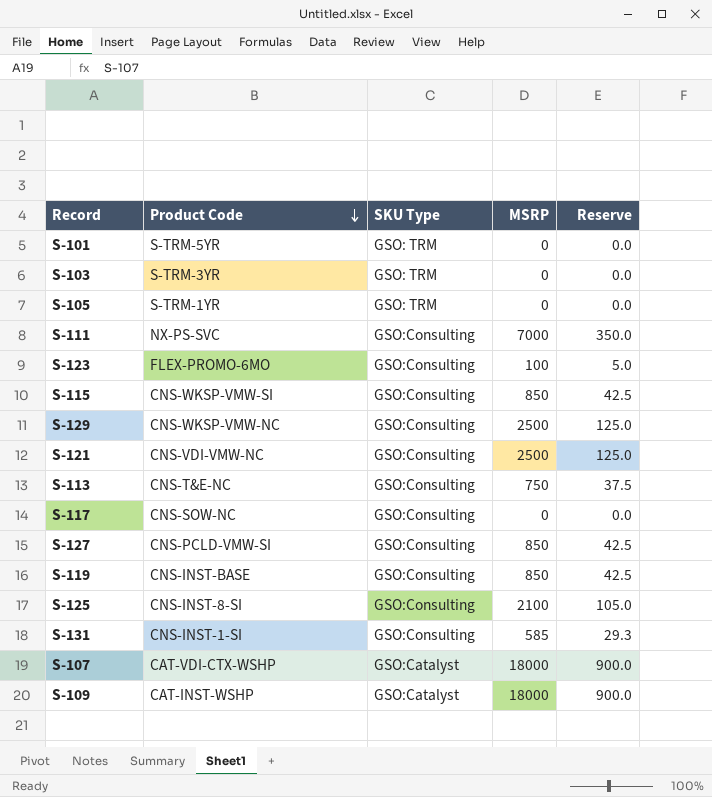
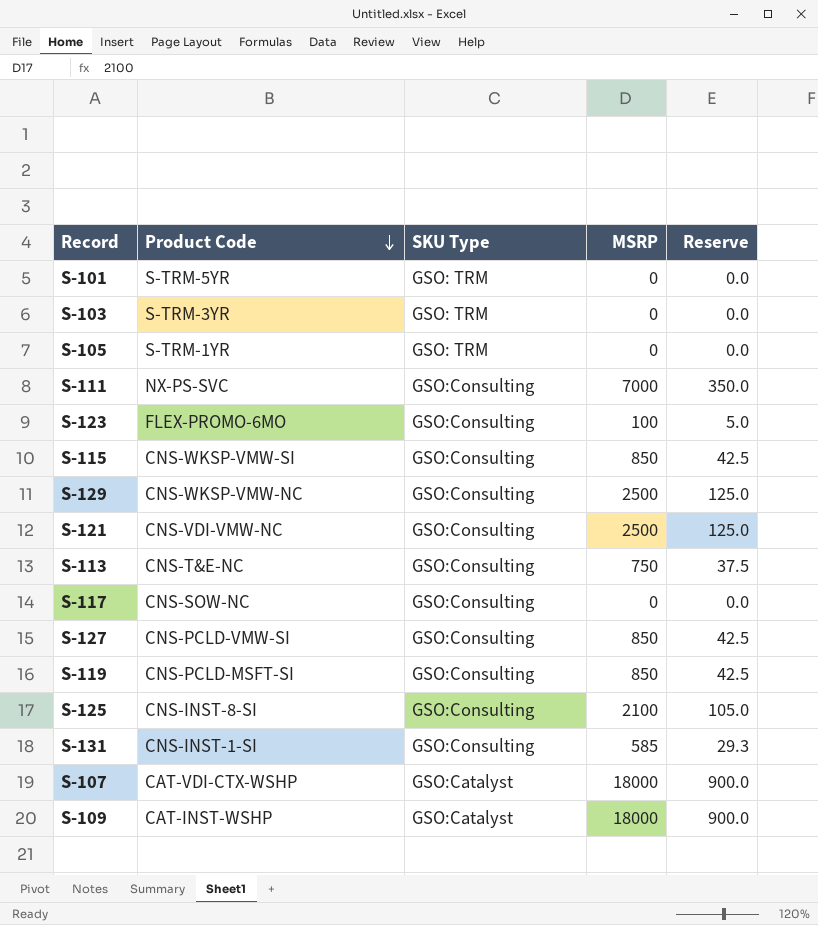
S-119 | Product Code: CNS-INST-BASE -> CNS-PCLD-MSFT-SI

